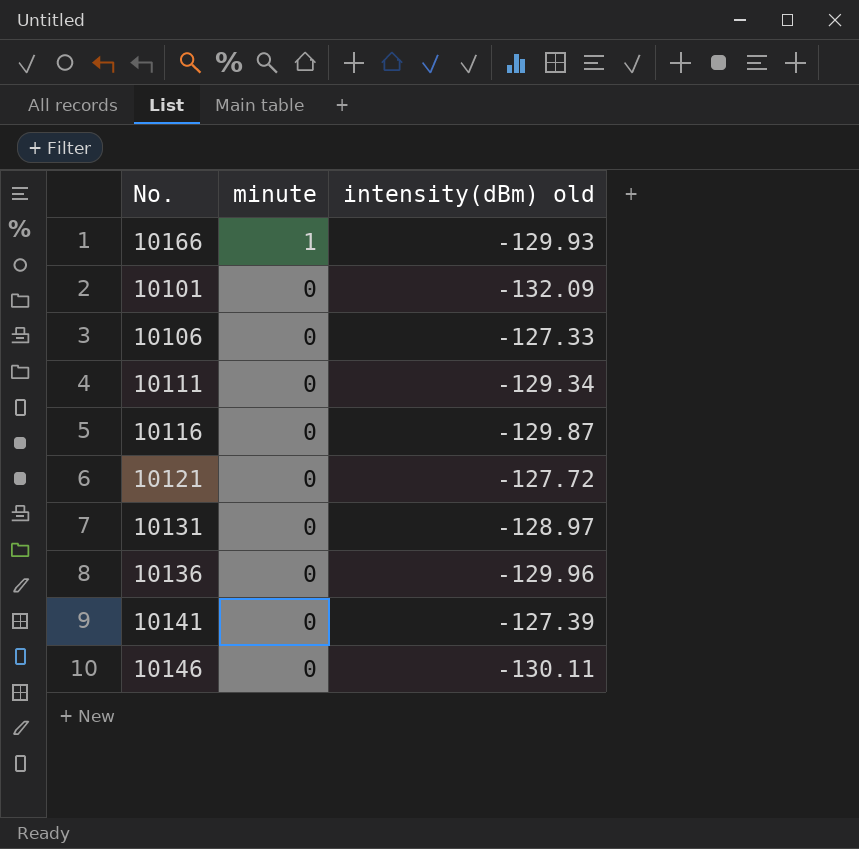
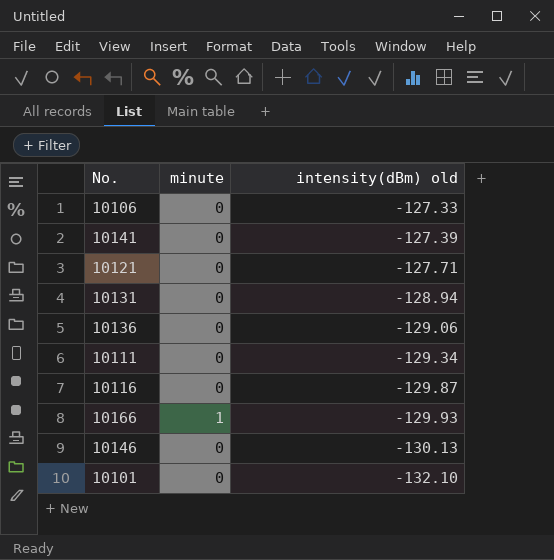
row order: minute descending -> intensity(dBm) old descending
10121 | intensity(dBm) old: -127.72 -> -127.71
10131 | intensity(dBm) old: -128.97 -> -128.94
10136 | intensity(dBm) old: -129.96 -> -129.06
10146 | intensity(dBm) old: -130.11 -> -130.13
10101 | intensity(dBm) old: -132.09 -> -132.10

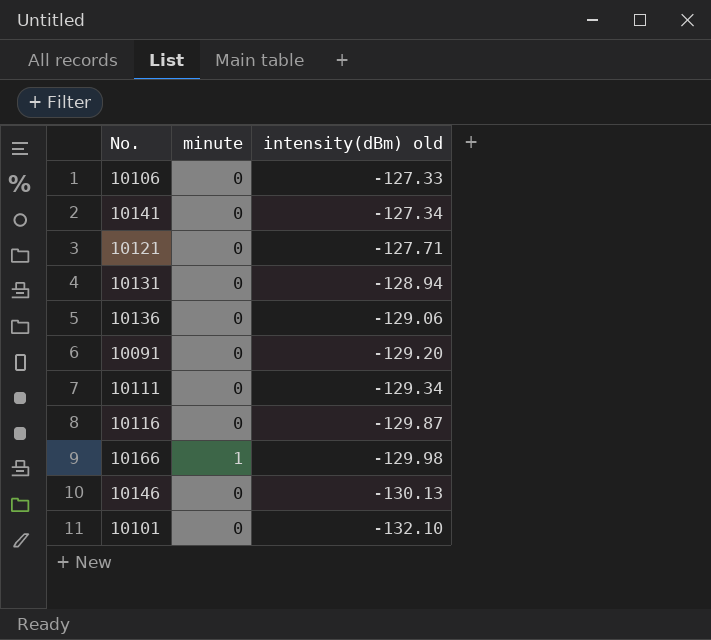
10141 | intensity(dBm) old: -127.39 -> -127.34
row 10091: none -> 0 | -129.20
10166 | intensity(dBm) old: -129.93 -> -129.98

